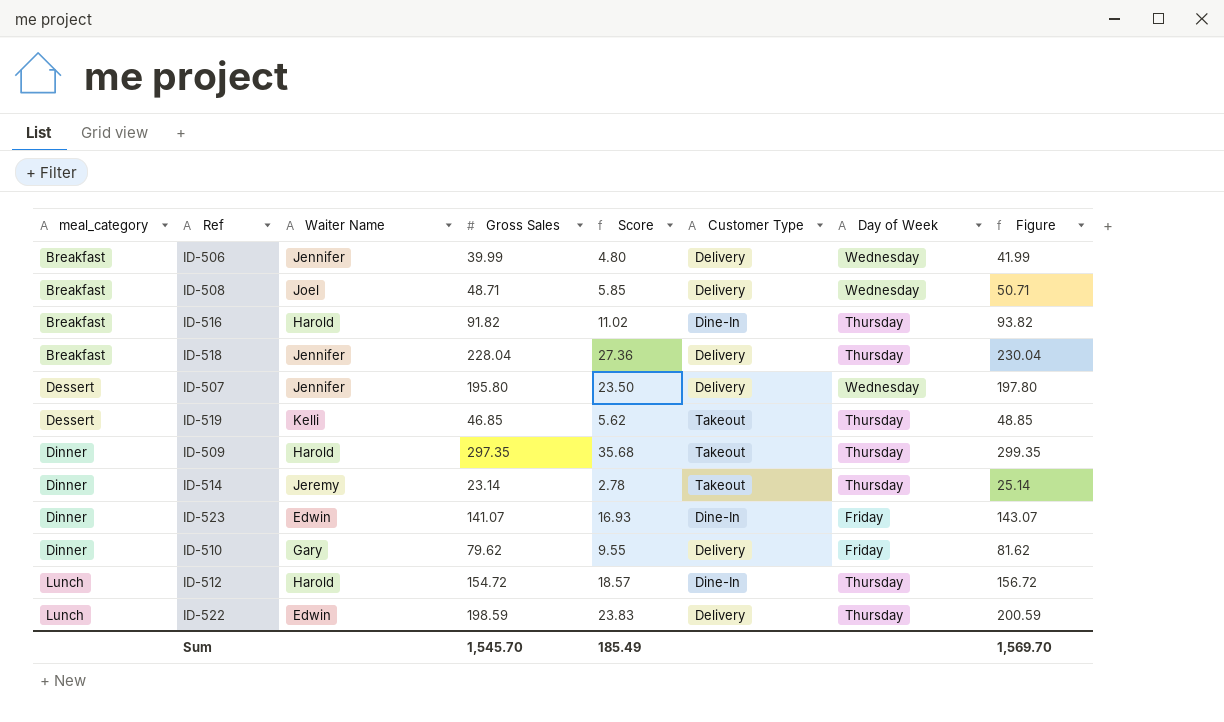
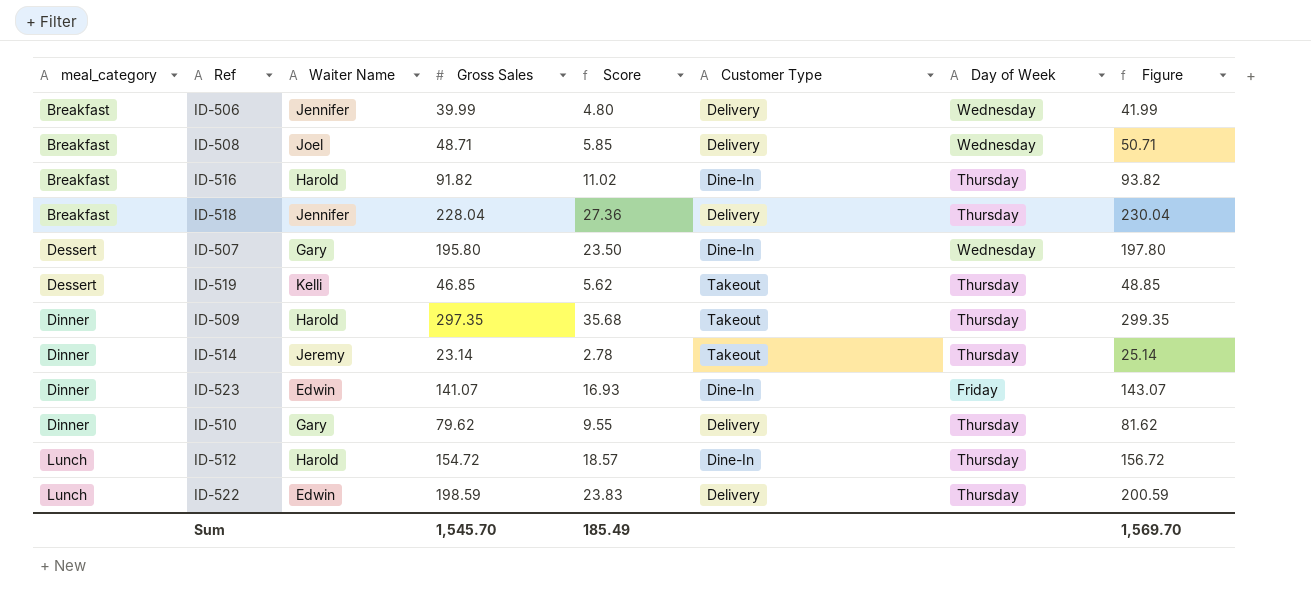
ID-507 | Waiter Name: Jennifer -> Gary
ID-507 | Customer Type: Delivery -> Dine-In
ID-510 | Day of Week: Friday -> Thursday

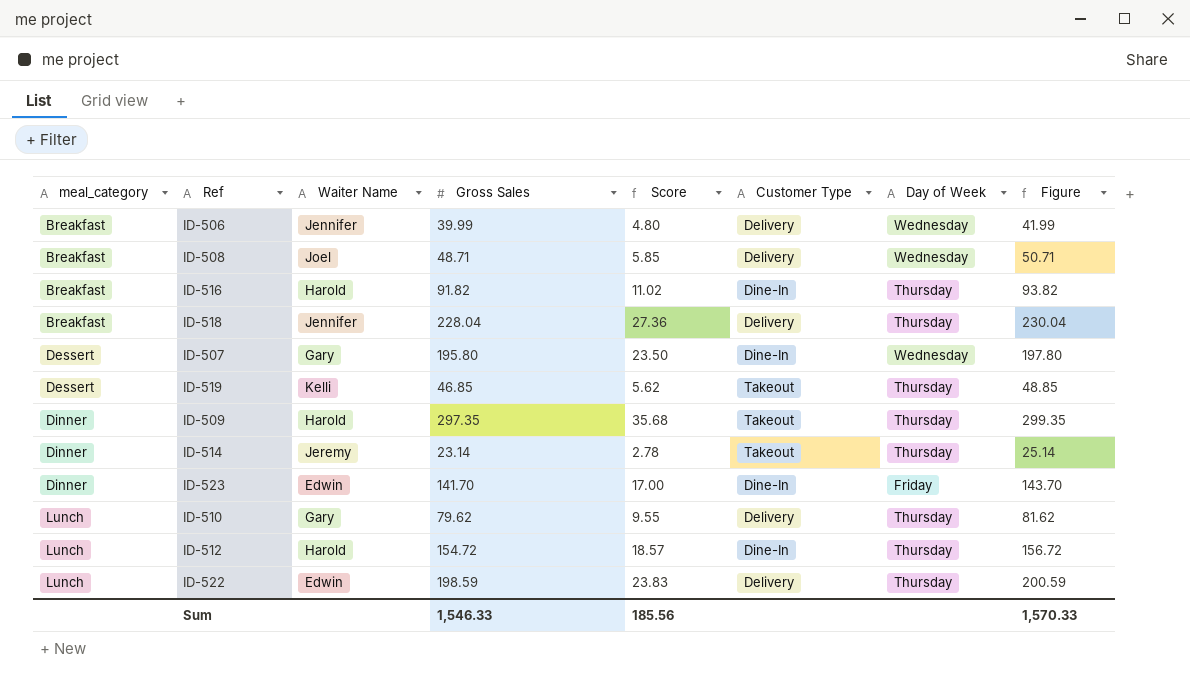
ID-523 | Gross Sales: 141.07 -> 141.70
ID-523 | Score: 16.93 -> 17.00
ID-523 | Figure: 143.07 -> 143.70
ID-510 | meal_category: Dinner -> Lunch
Sum | Gross Sales: 1,545.70 -> 1,546.33
Sum | Score: 185.49 -> 185.56
Sum | Figure: 1,569.70 -> 1,570.33

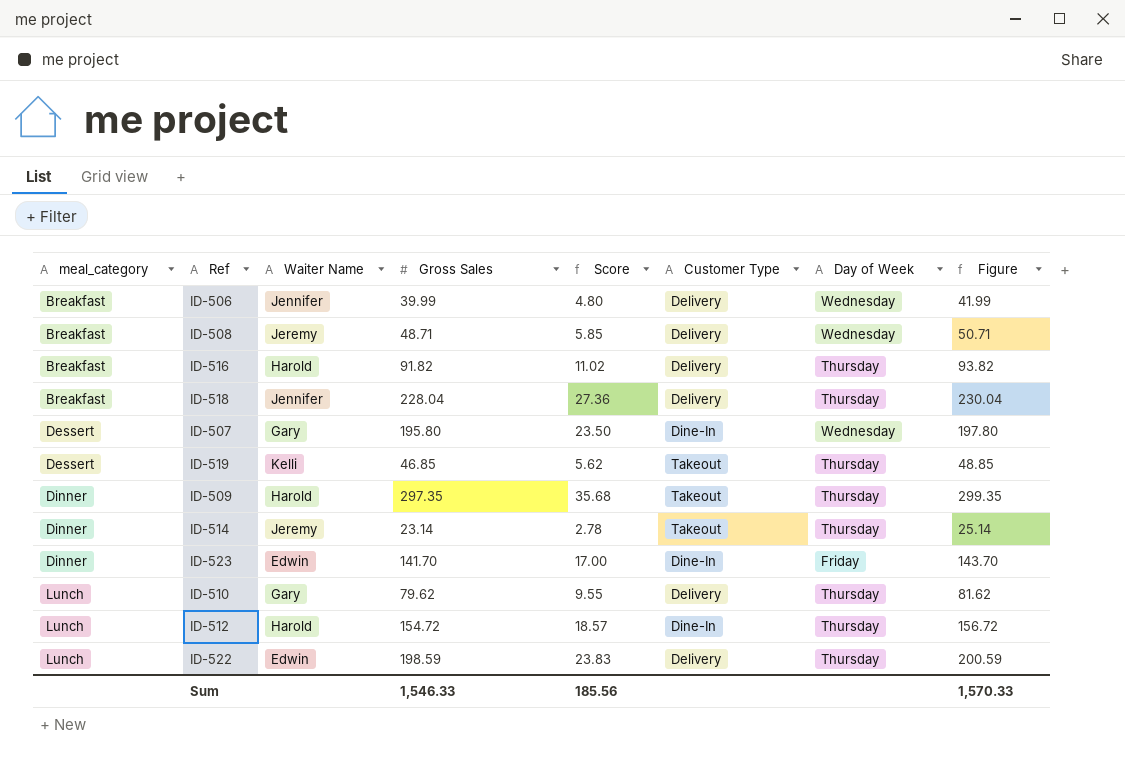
ID-508 | Waiter Name: Joel -> Jeremy
ID-516 | Customer Type: Dine-In -> Delivery

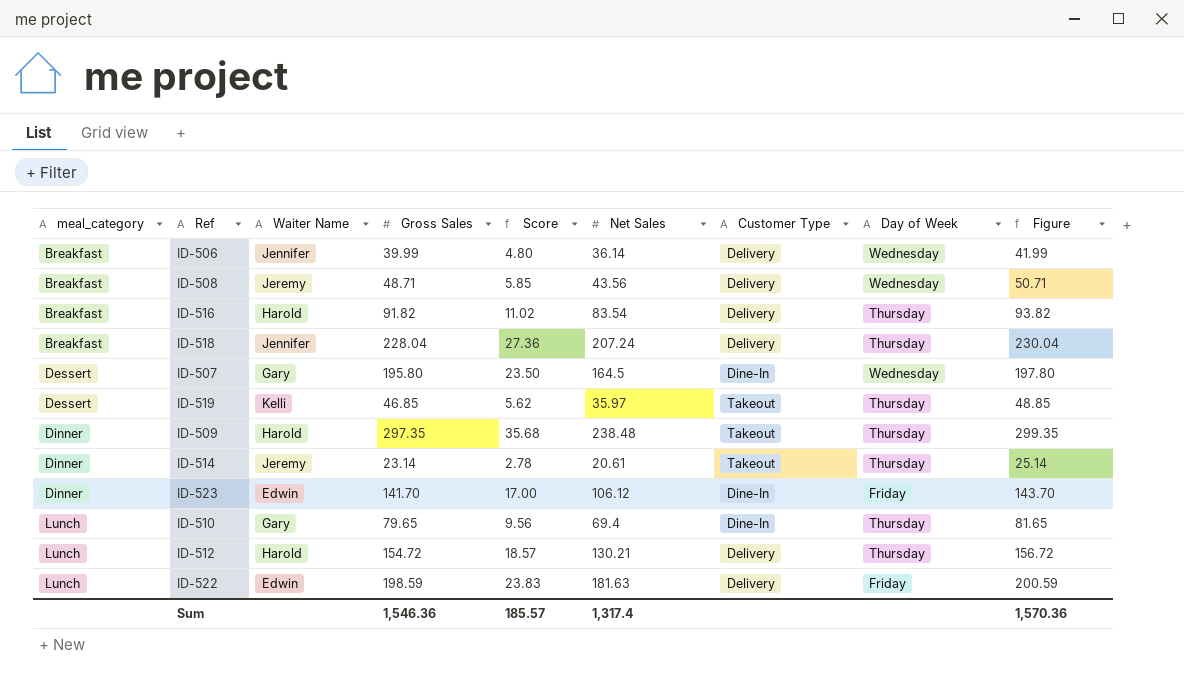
column Net Sales | position: none -> 6
ID-510 | Gross Sales: 79.62 -> 79.65
ID-510 | Score: 9.55 -> 9.56
ID-510 | Customer Type: Delivery -> Dine-In
ID-510 | Figure: 81.62 -> 81.65
ID-512 | Customer Type: Dine-In -> Delivery
ID-522 | Day of Week: Thursday -> Friday
Sum | Gross Sales: 1,546.33 -> 1,546.36
Sum | Score: 185.56 -> 185.57
Sum | Figure: 1,570.33 -> 1,570.36

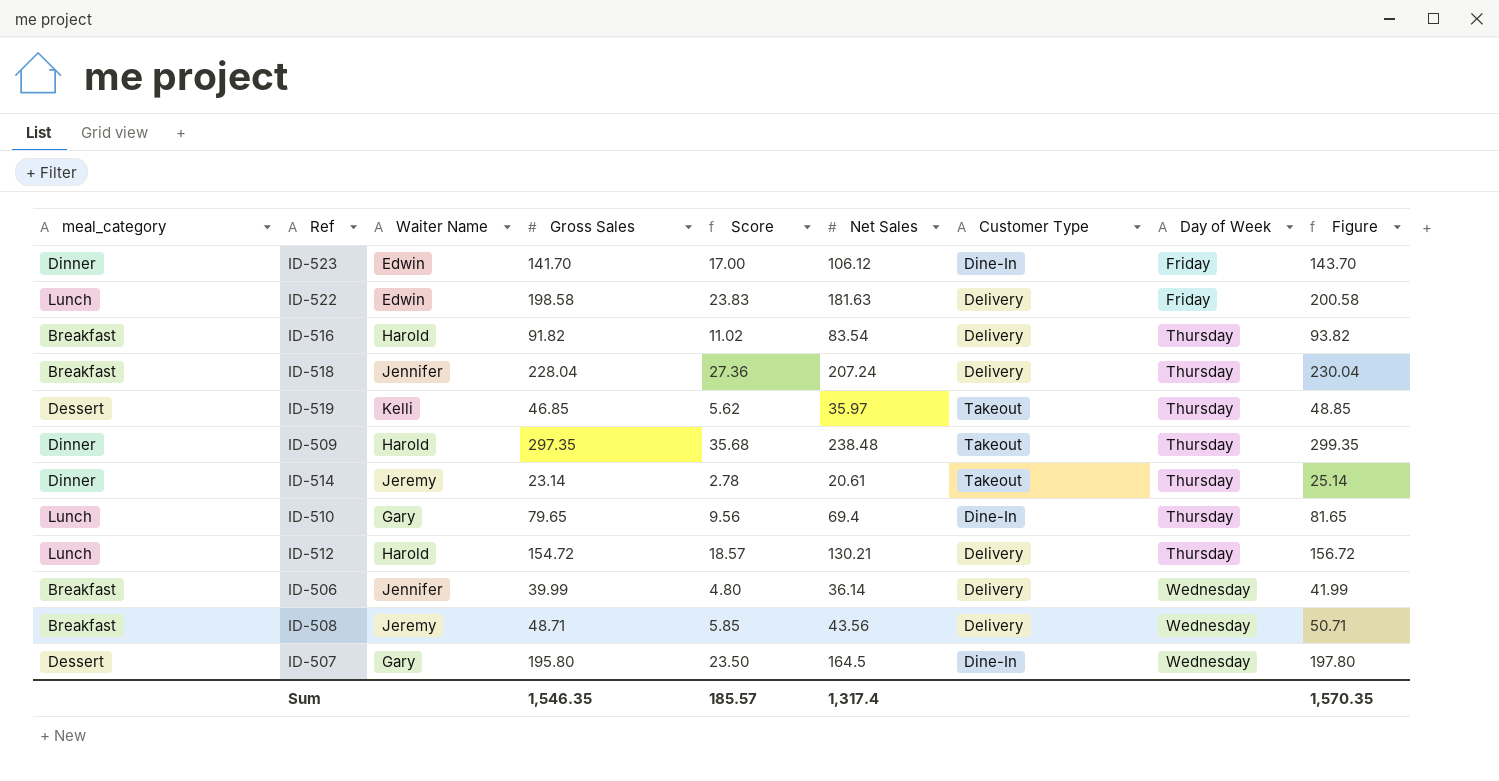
row order: meal_category ascending -> Day of Week ascending
ID-522 | Gross Sales: 198.59 -> 198.58
ID-522 | Figure: 200.59 -> 200.58
Sum | Gross Sales: 1,546.36 -> 1,546.35
Sum | Figure: 1,570.36 -> 1,570.35

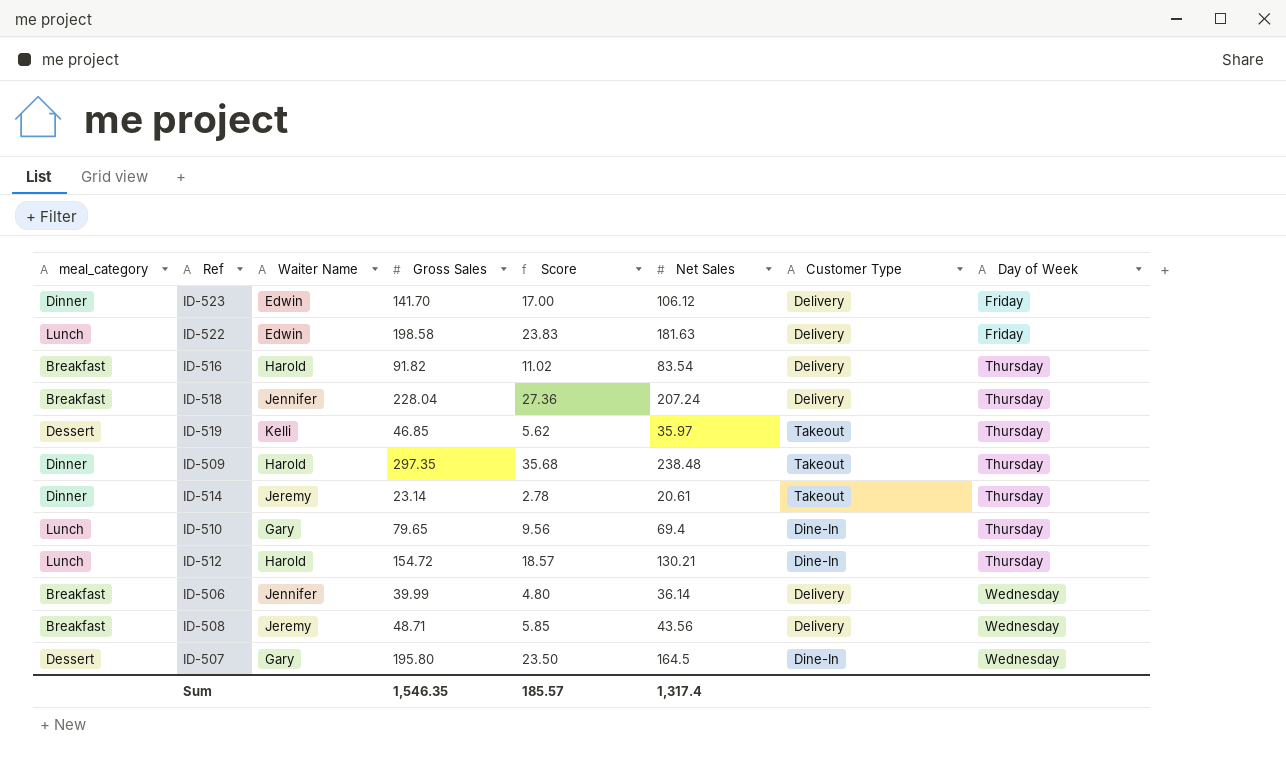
column Figure | formula: [Gross Sales] + 2 -> none
ID-523 | Customer Type: Dine-In -> Delivery
ID-512 | Customer Type: Delivery -> Dine-In

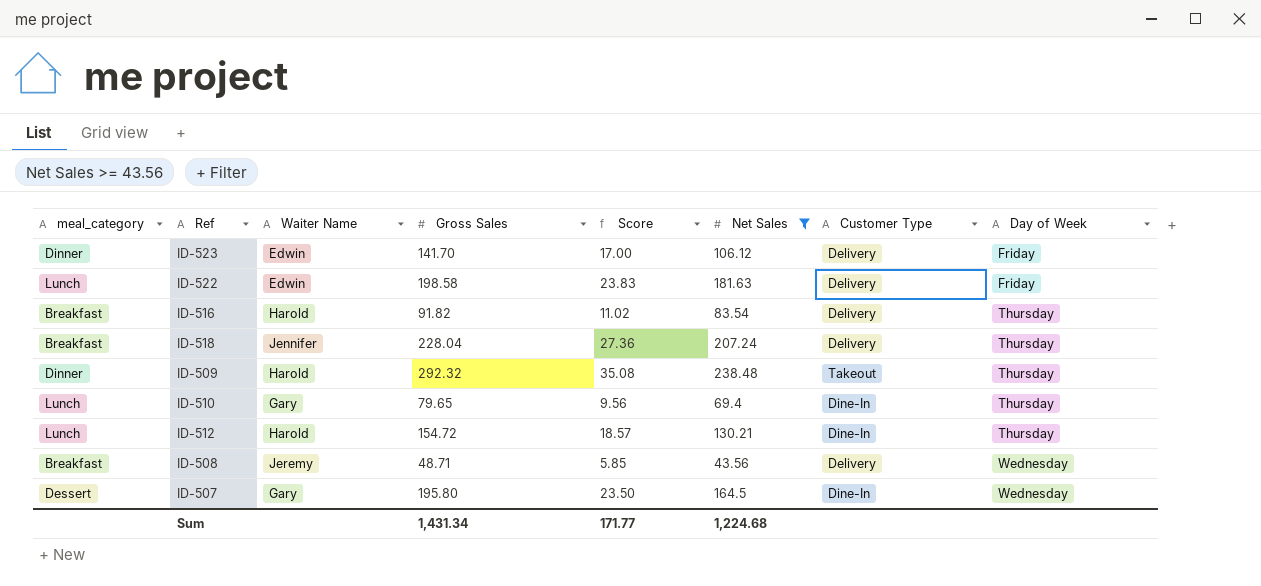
filter: none -> Net Sales >= 43.56
ID-509 | Gross Sales: 297.35 -> 292.32
ID-509 | Score: 35.68 -> 35.08
Sum | Gross Sales: 1,546.35 -> 1,431.34
Sum | Score: 185.57 -> 171.77
Sum | Net Sales: 1,317.4 -> 1,224.68

